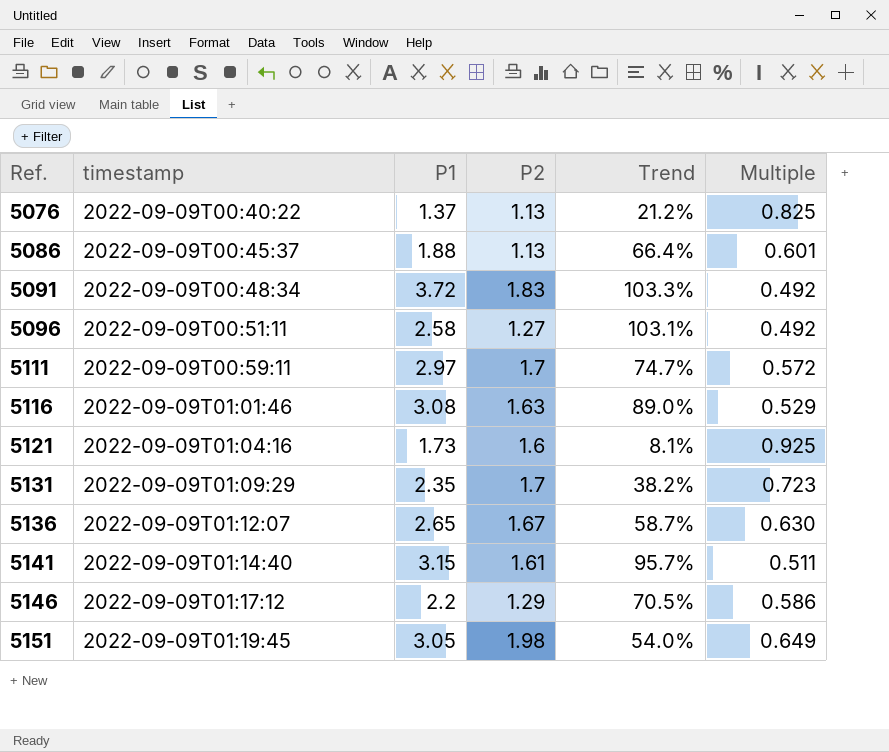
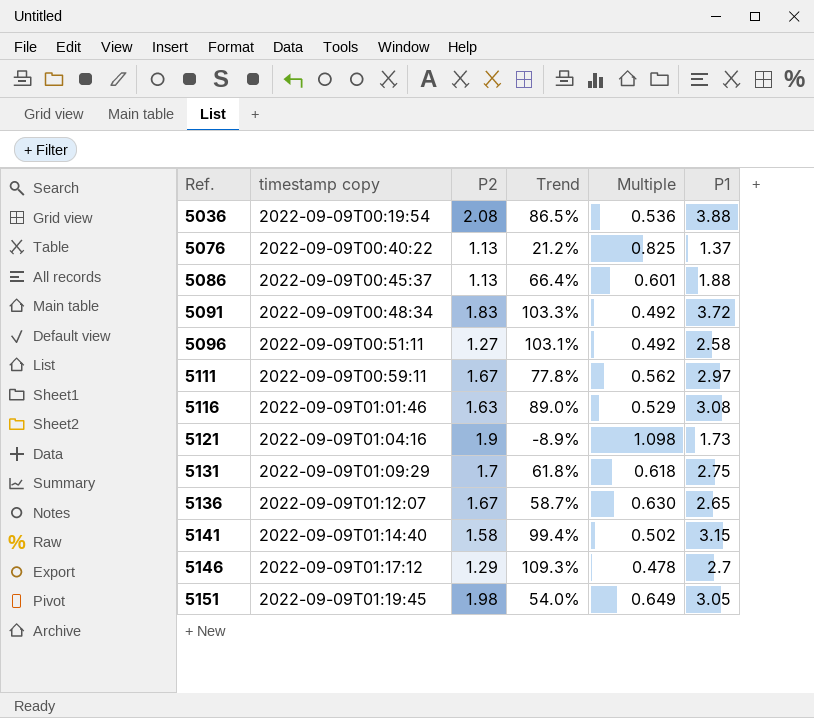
column name: timestamp -> timestamp copy
column P1 | position: 3 -> 6
row 5036: none -> 2022-09-09T00:19:54 | 2.08 | 86.5% | 0.536 | 3.88
5111 | P2: 1.7 -> 1.67
5111 | Trend: 74.7% -> 77.8%
5111 | Multiple: 0.572 -> 0.562
5121 | P2: 1.6 -> 1.9
5121 | Trend: 8.1% -> -8.9%
5121 | Multiple: 0.925 -> 1.098
5131 | Trend: 38.2% -> 61.8%
5131 | Multiple: 0.723 -> 0.618
5131 | P1: 2.35 -> 2.75
5141 | P2: 1.61 -> 1.58
5141 | Trend: 95.7% -> 99.4%
5141 | Multiple: 0.511 -> 0.502
5146 | Trend: 70.5% -> 109.3%
5146 | Multiple: 0.586 -> 0.478
5146 | P1: 2.2 -> 2.7

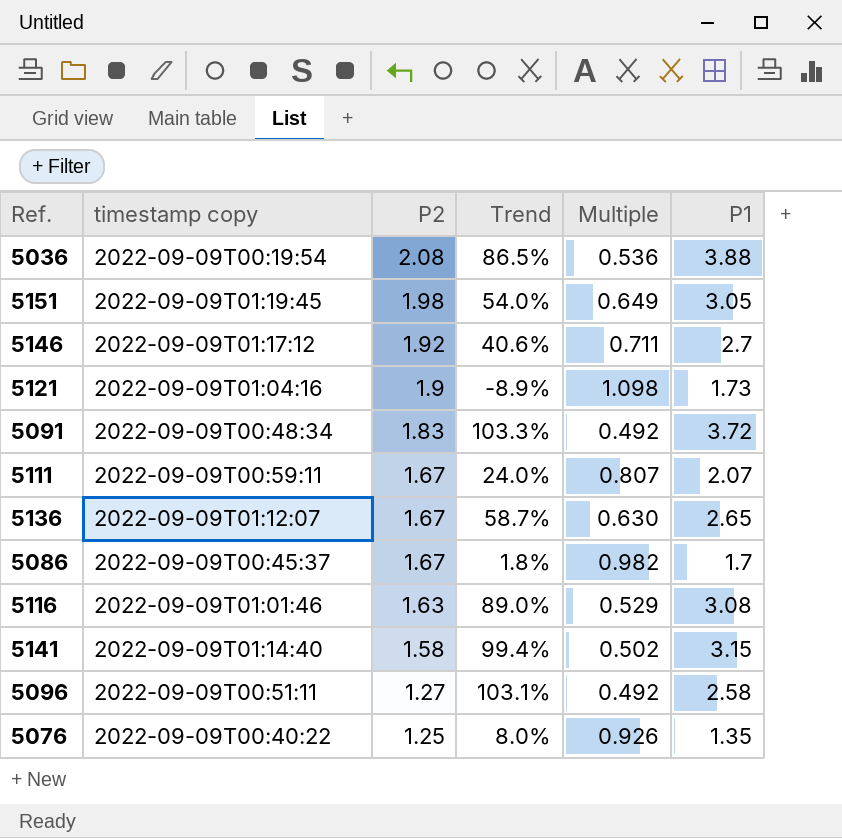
row order: Ref. ascending -> P2 descending
row 5131: 2022-09-09T01:09:29 | 1.7 | 61.8% | 0.618 | 2.75 -> none
5146 | P2: 1.29 -> 1.92
5146 | Trend: 109.3% -> 40.6%
5146 | Multiple: 0.478 -> 0.711
5111 | Trend: 77.8% -> 24.0%
5111 | Multiple: 0.562 -> 0.807
5111 | P1: 2.97 -> 2.07
5086 | P2: 1.13 -> 1.67
5086 | Trend: 66.4% -> 1.8%
5086 | Multiple: 0.601 -> 0.982
5086 | P1: 1.88 -> 1.7
5076 | P2: 1.13 -> 1.25
5076 | Trend: 21.2% -> 8.0%
5076 | Multiple: 0.825 -> 0.926
5076 | P1: 1.37 -> 1.35

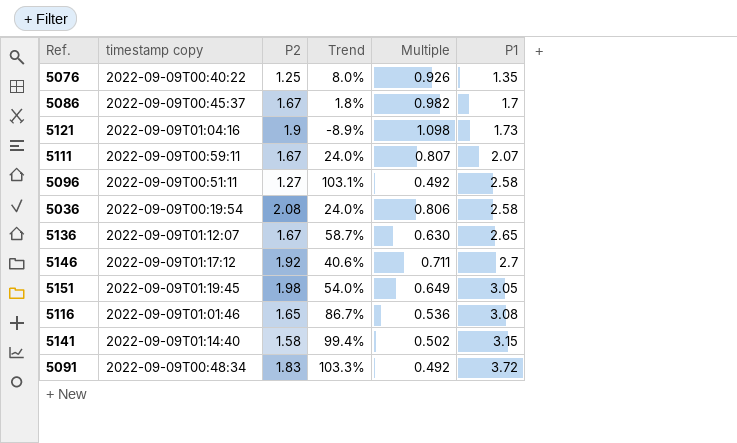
row order: P2 descending -> P1 ascending
5036 | Trend: 86.5% -> 24.0%
5036 | Multiple: 0.536 -> 0.806
5036 | P1: 3.88 -> 2.58
5116 | P2: 1.63 -> 1.65
5116 | Trend: 89.0% -> 86.7%
5116 | Multiple: 0.529 -> 0.536

